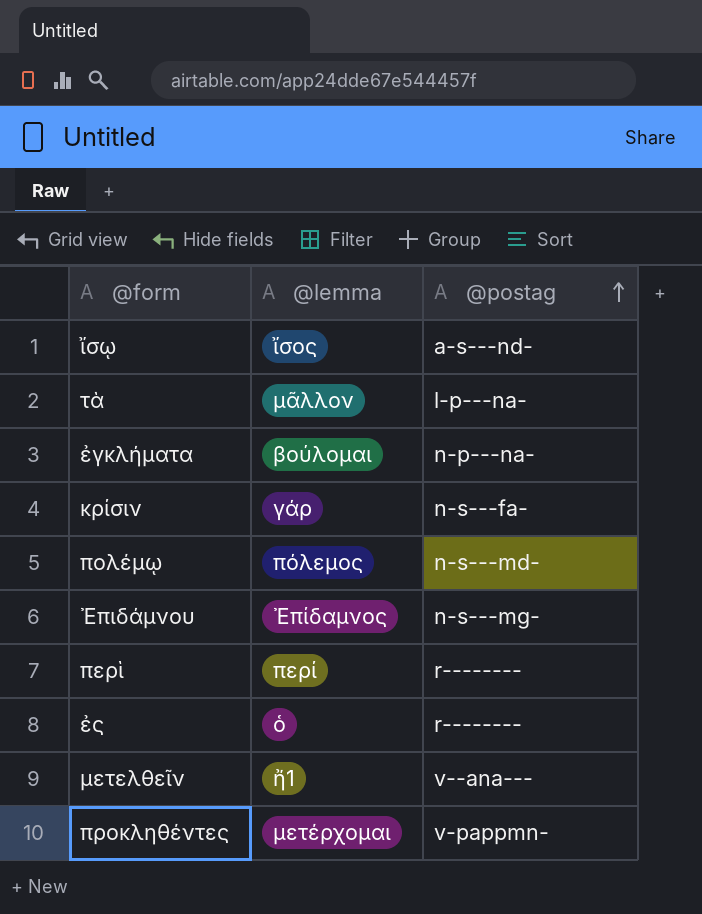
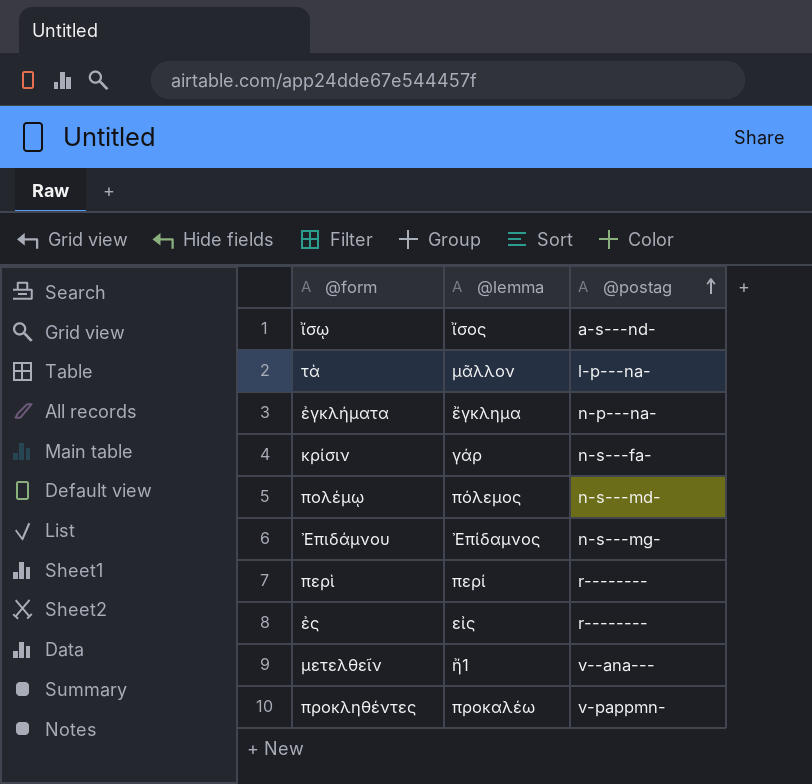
ἐγκλήματα | @lemma: βούλομαι -> ἔγκλημα
ἐς | @lemma: ὁ -> εἰς
προκληθέντες | @lemma: μετέρχομαι -> προκαλέω

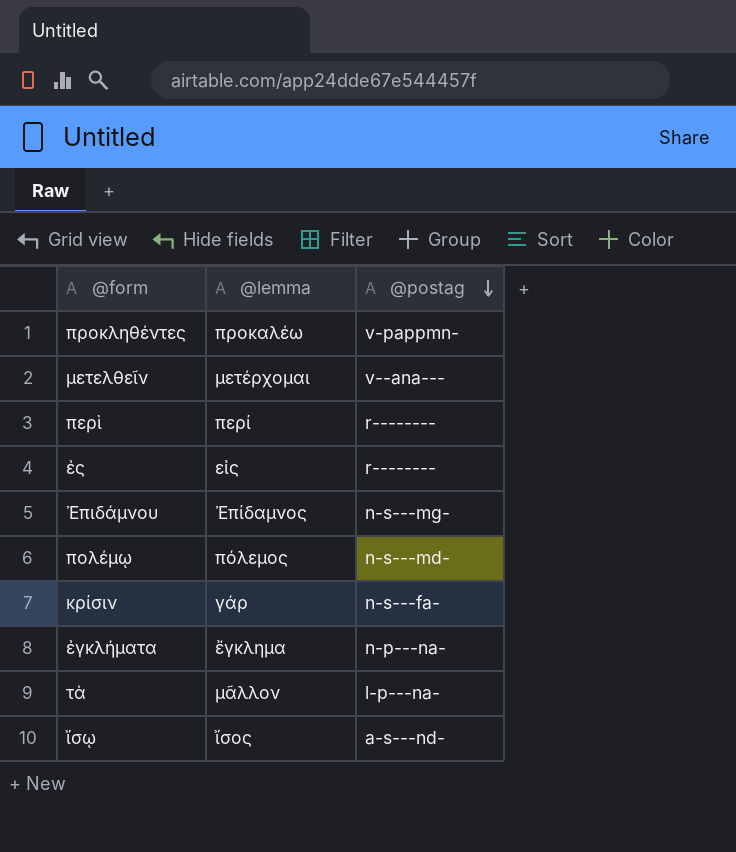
row order: @postag ascending -> @postag descending
μετελθεῖν | @lemma: ἤ1 -> μετέρχομαι

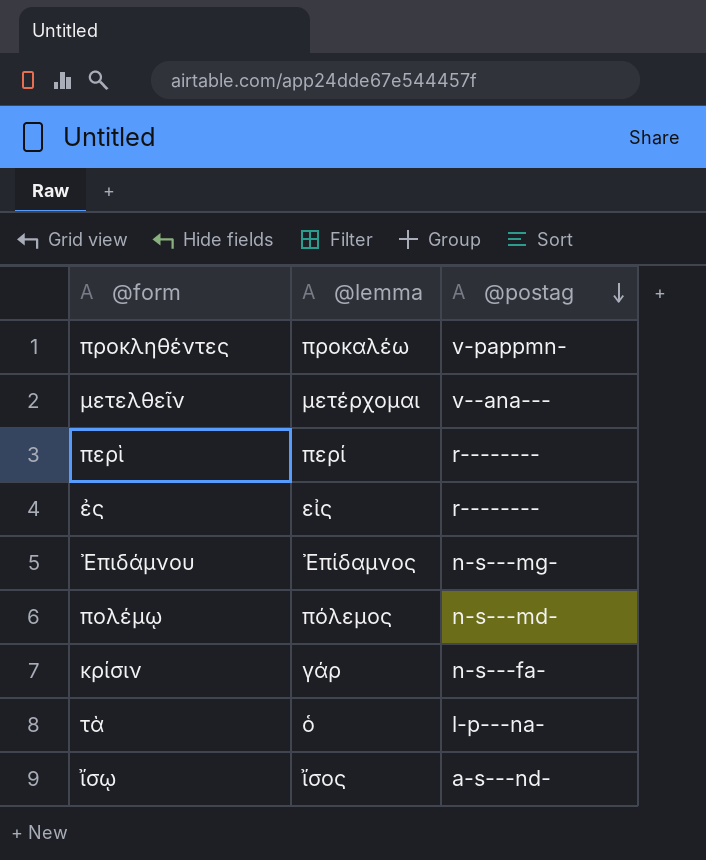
row ἐγκλήματα: ἔγκλημα | n-p---na- -> none
τὰ | @lemma: μᾶλλον -> ὁ

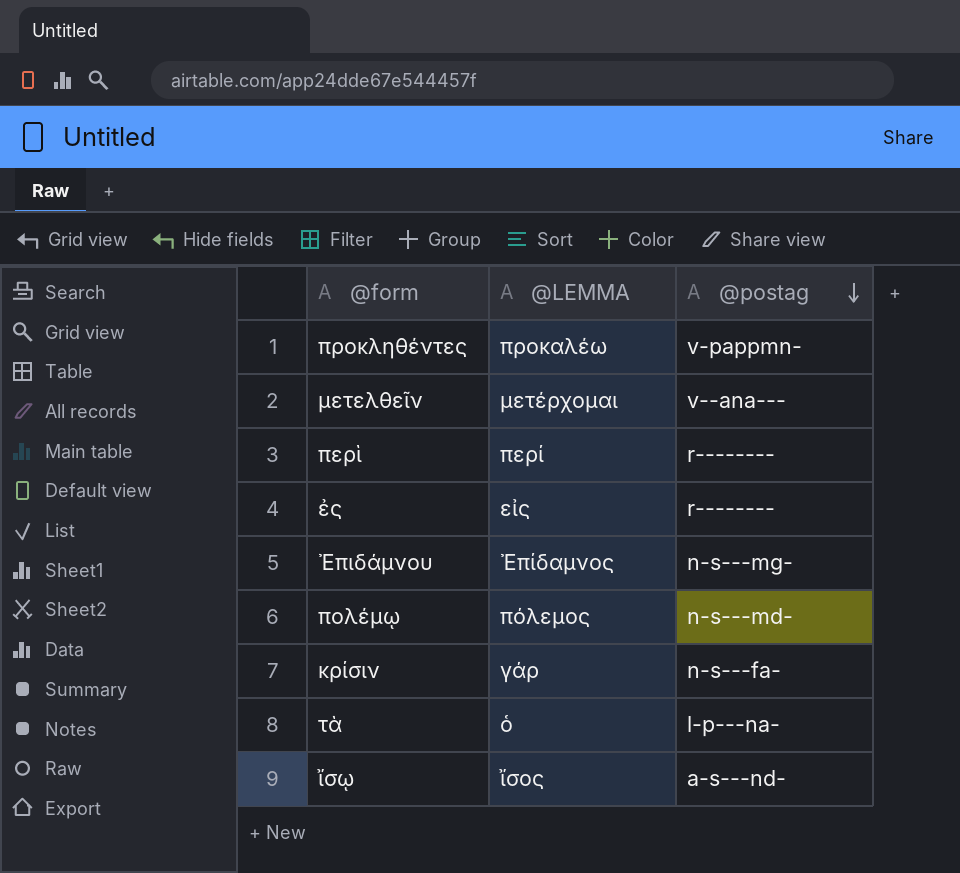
column name: @lemma -> @LEMMA

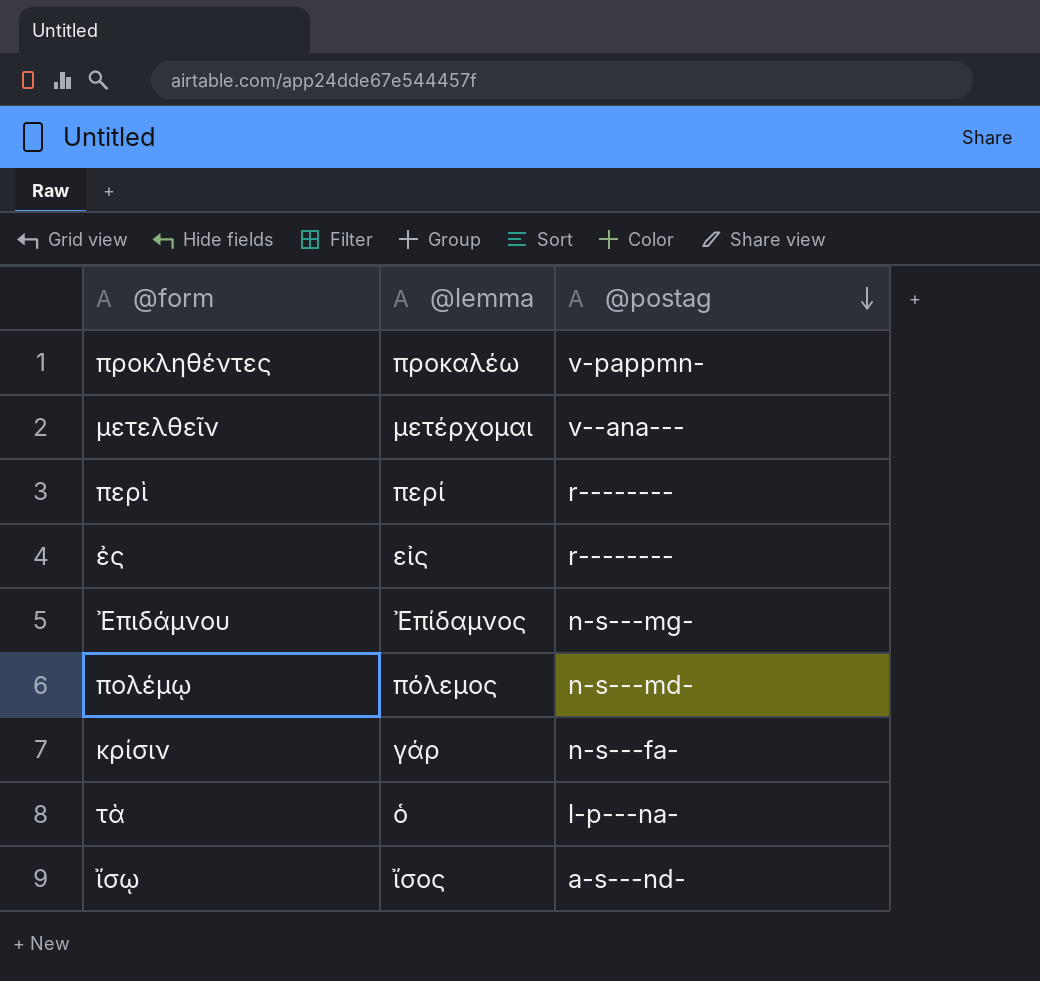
column name: @LEMMA -> @lemma

